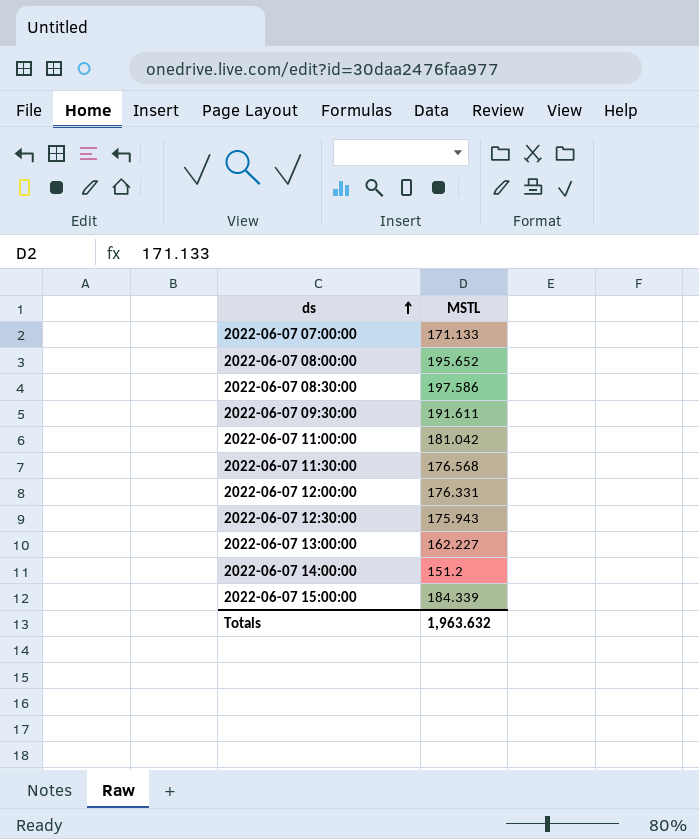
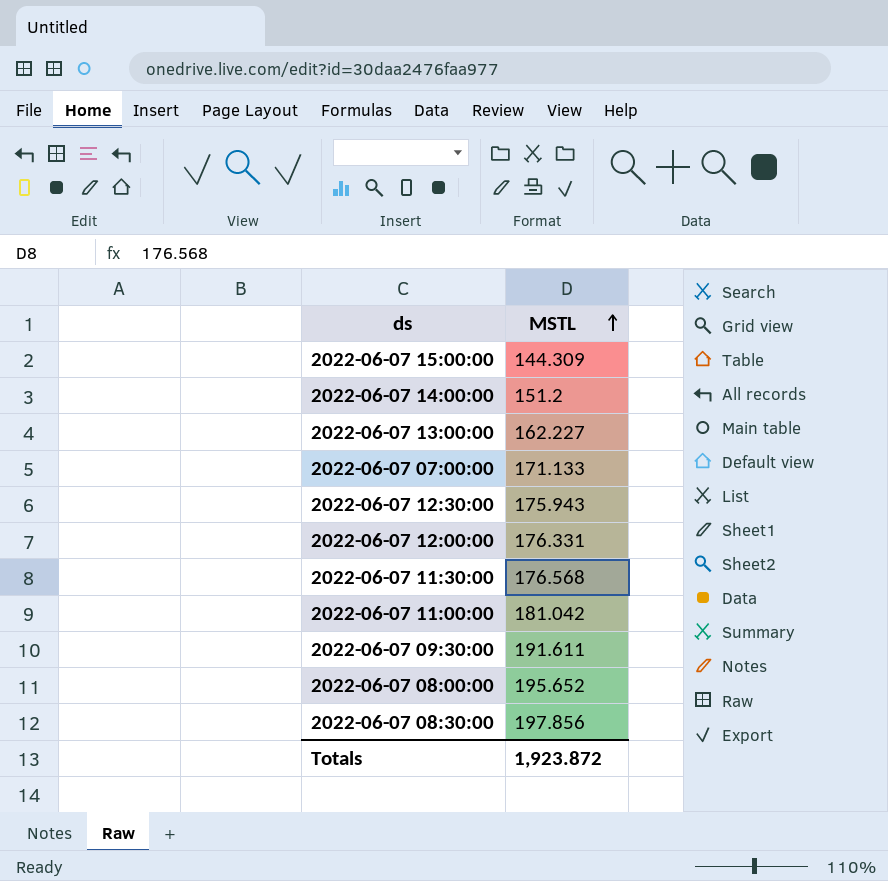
row order: ds ascending -> MSTL ascending
2022-06-07 15:00:00 | MSTL: 184.339 -> 144.309
2022-06-07 08:30:00 | MSTL: 197.586 -> 197.856
Totals | MSTL: 1,963.632 -> 1,923.872

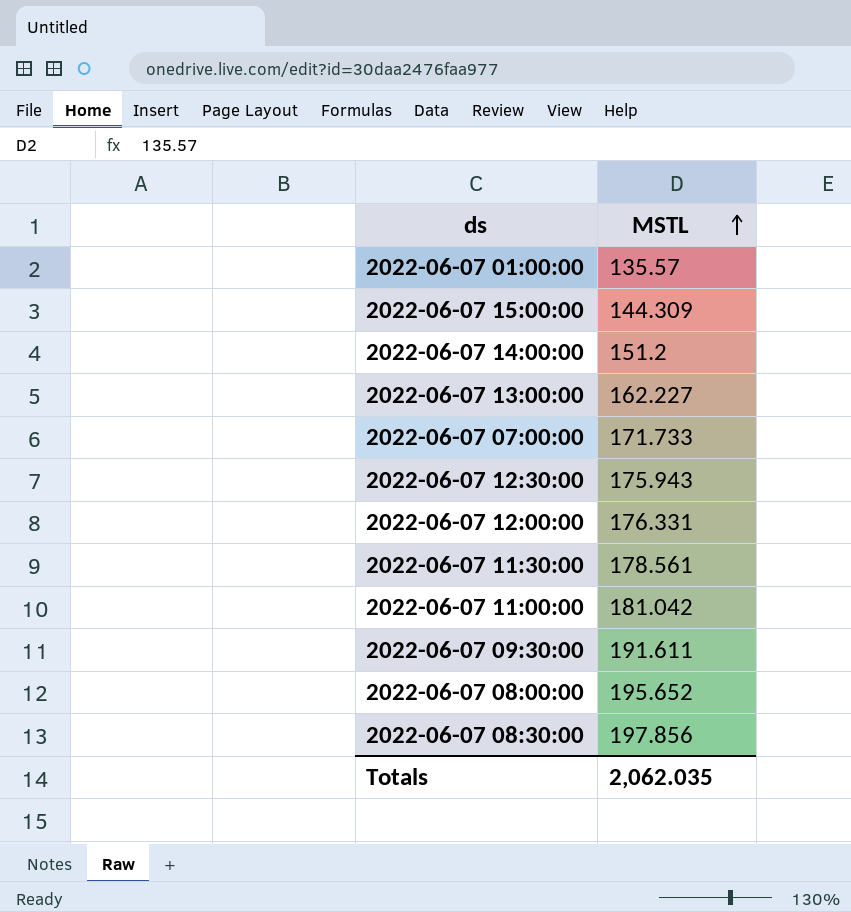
row 2022-06-07 01:00:00: none -> 135.57
2022-06-07 07:00:00 | MSTL: 171.133 -> 171.733
2022-06-07 11:30:00 | MSTL: 176.568 -> 178.561
Totals | MSTL: 1,923.872 -> 2,062.035

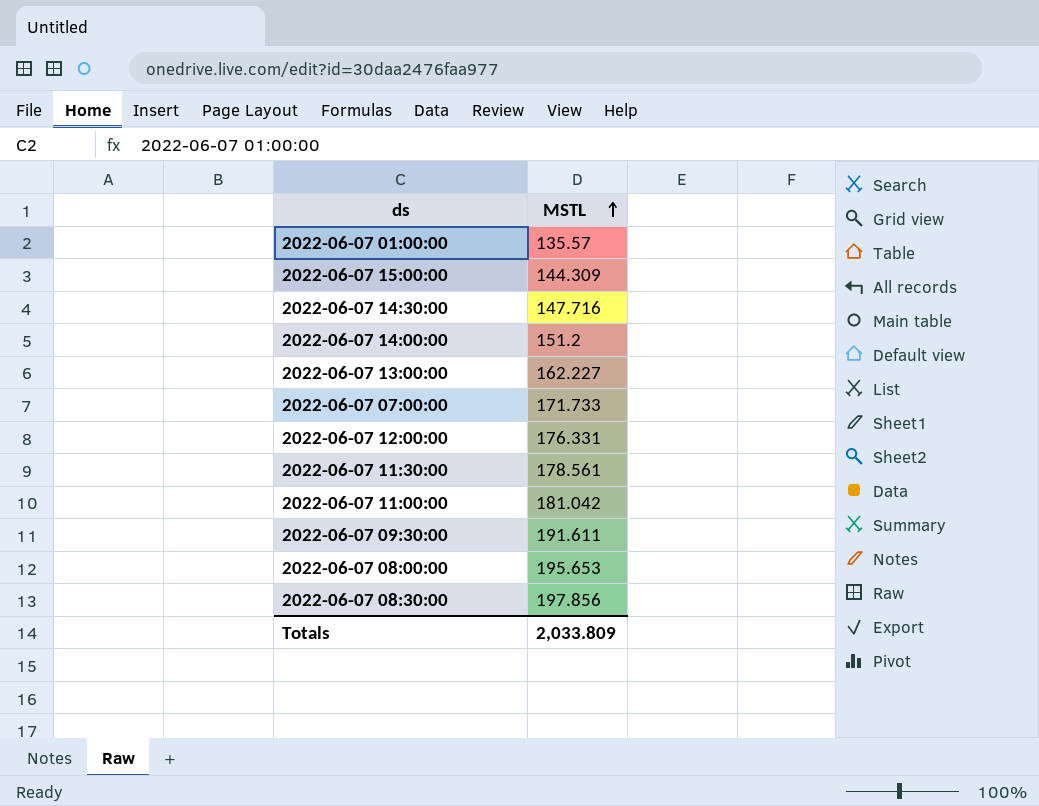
row 2022-06-07 12:30:00: 175.943 -> none
row 2022-06-07 14:30:00: none -> 147.716
2022-06-07 08:00:00 | MSTL: 195.652 -> 195.653
Totals | MSTL: 2,062.035 -> 2,033.809

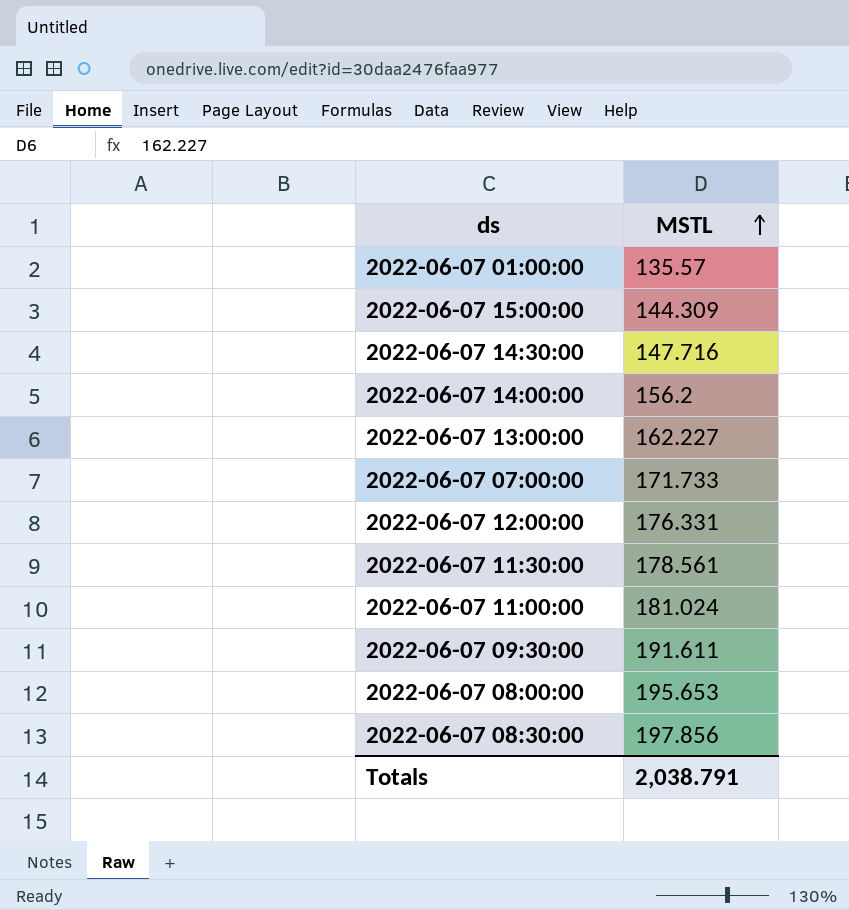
2022-06-07 14:00:00 | MSTL: 151.2 -> 156.2
2022-06-07 11:00:00 | MSTL: 181.042 -> 181.024
Totals | MSTL: 2,033.809 -> 2,038.791

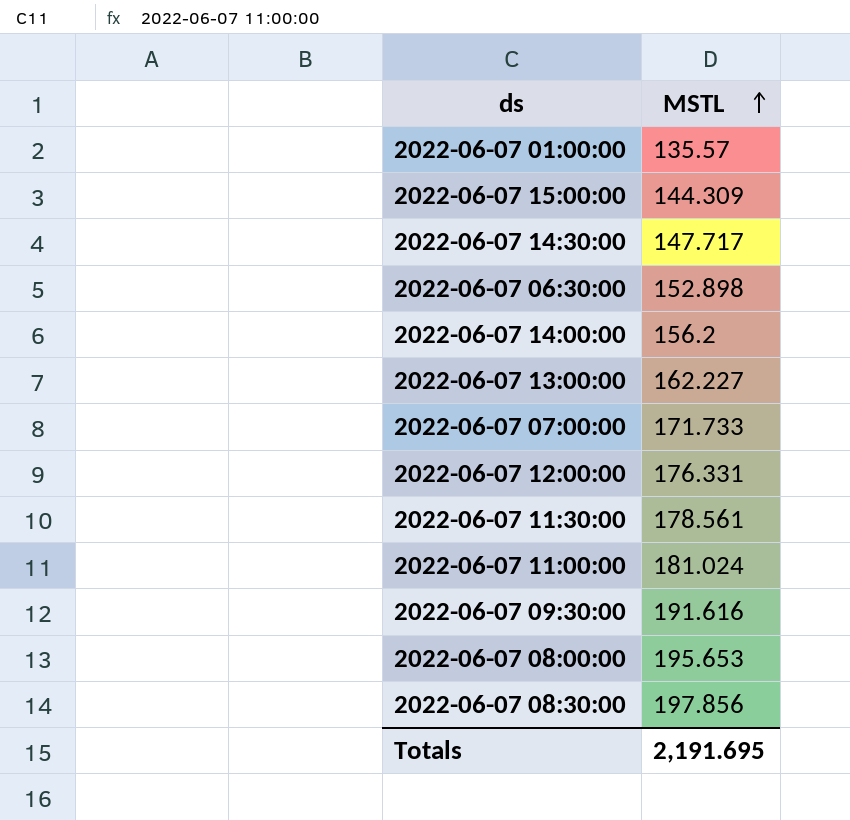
2022-06-07 14:30:00 | MSTL: 147.716 -> 147.717
row 2022-06-07 06:30:00: none -> 152.898
2022-06-07 09:30:00 | MSTL: 191.611 -> 191.616
Totals | MSTL: 2,038.791 -> 2,191.695

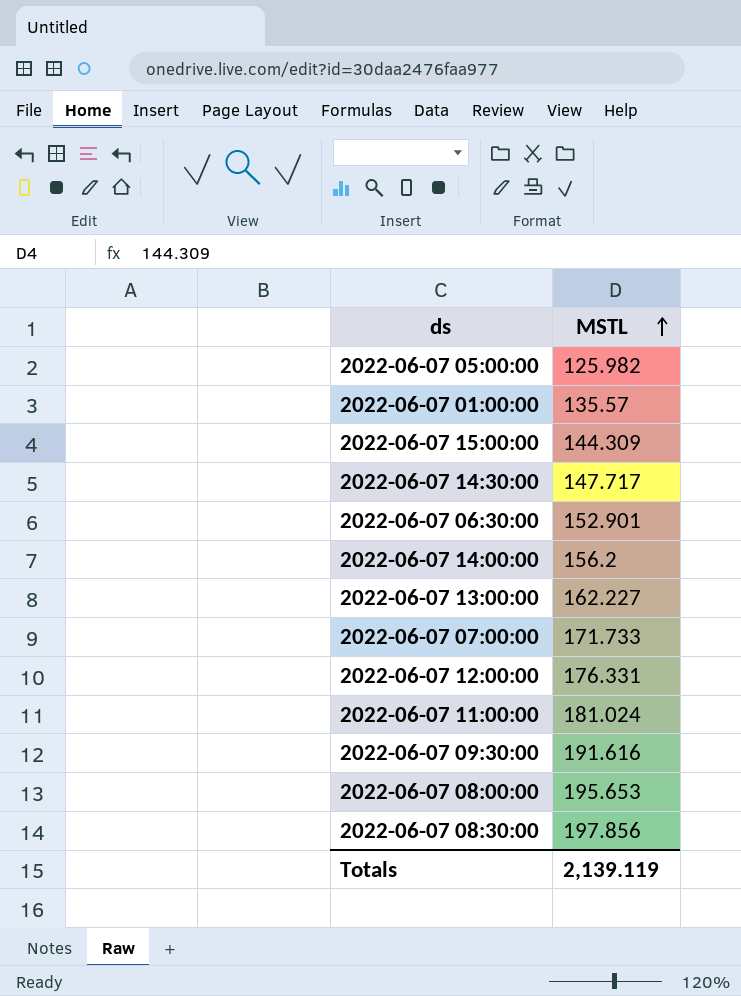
row 2022-06-07 11:30:00: 178.561 -> none
row 2022-06-07 05:00:00: none -> 125.982
2022-06-07 06:30:00 | MSTL: 152.898 -> 152.901
Totals | MSTL: 2,191.695 -> 2,139.119

